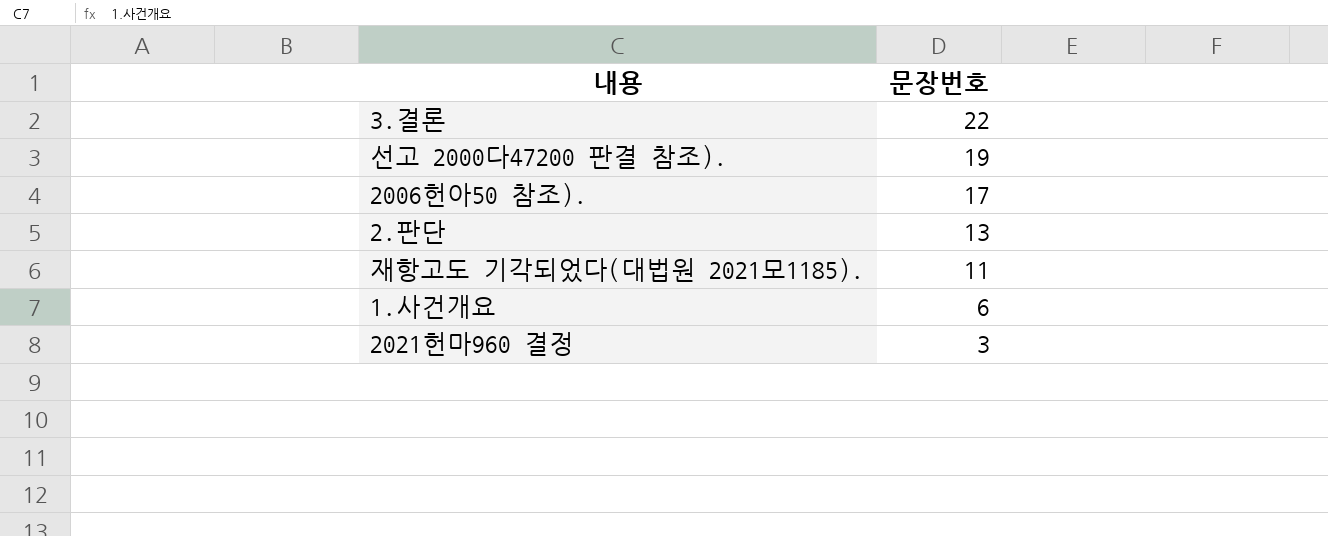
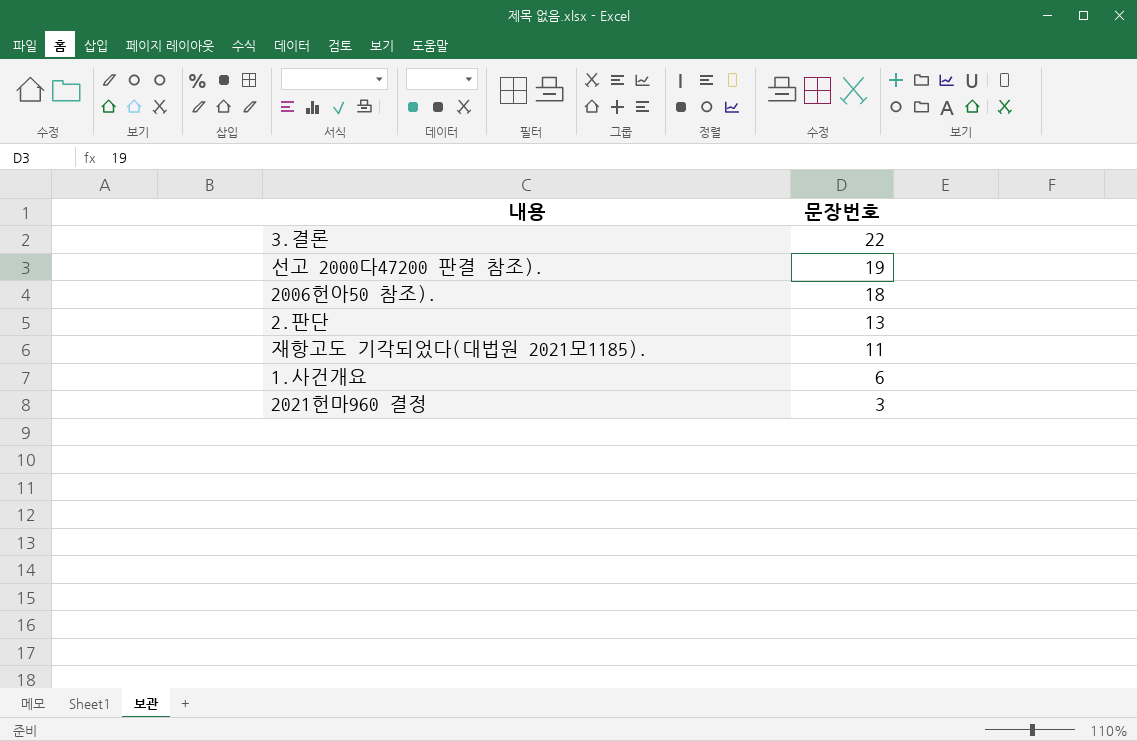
2006헌아50 참조). | 문장번호: 17 -> 18

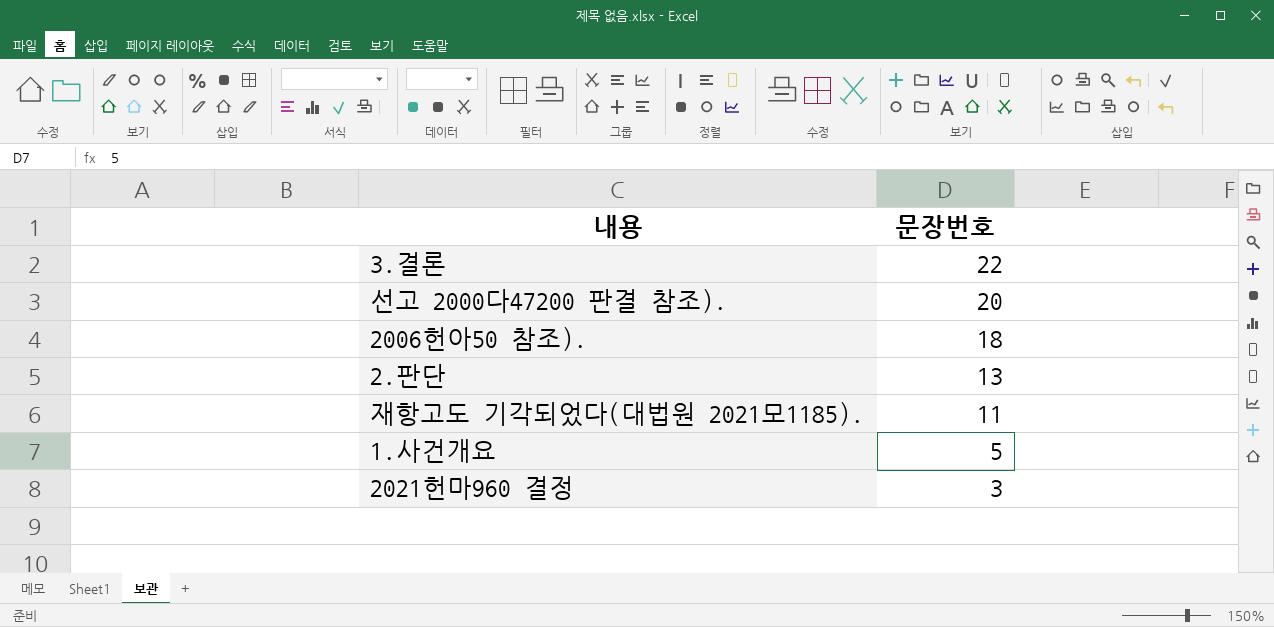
선고 2000다47200 판결 참조). | 문장번호: 19 -> 20
1.사건개요 | 문장번호: 6 -> 5

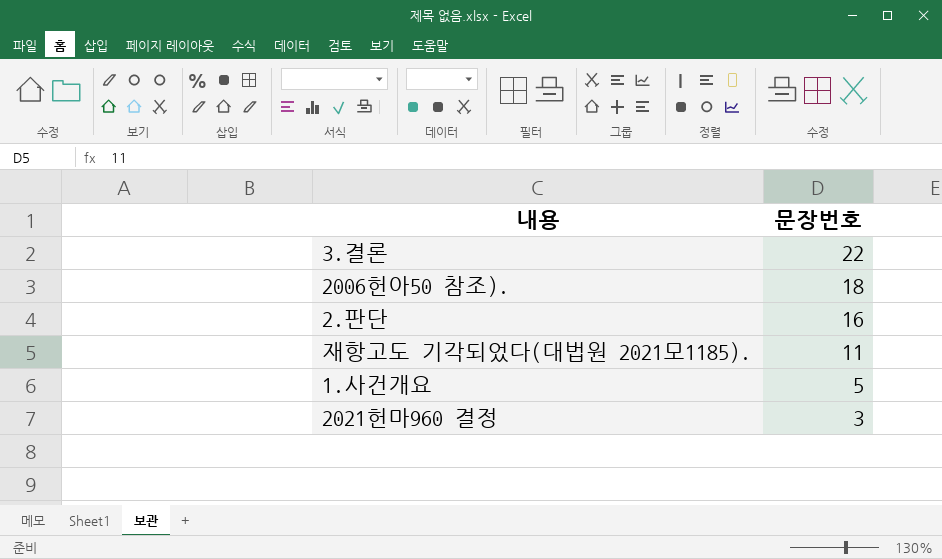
row 선고 2000다47200 판결 참조).: 20 -> none
2.판단 | 문장번호: 13 -> 16

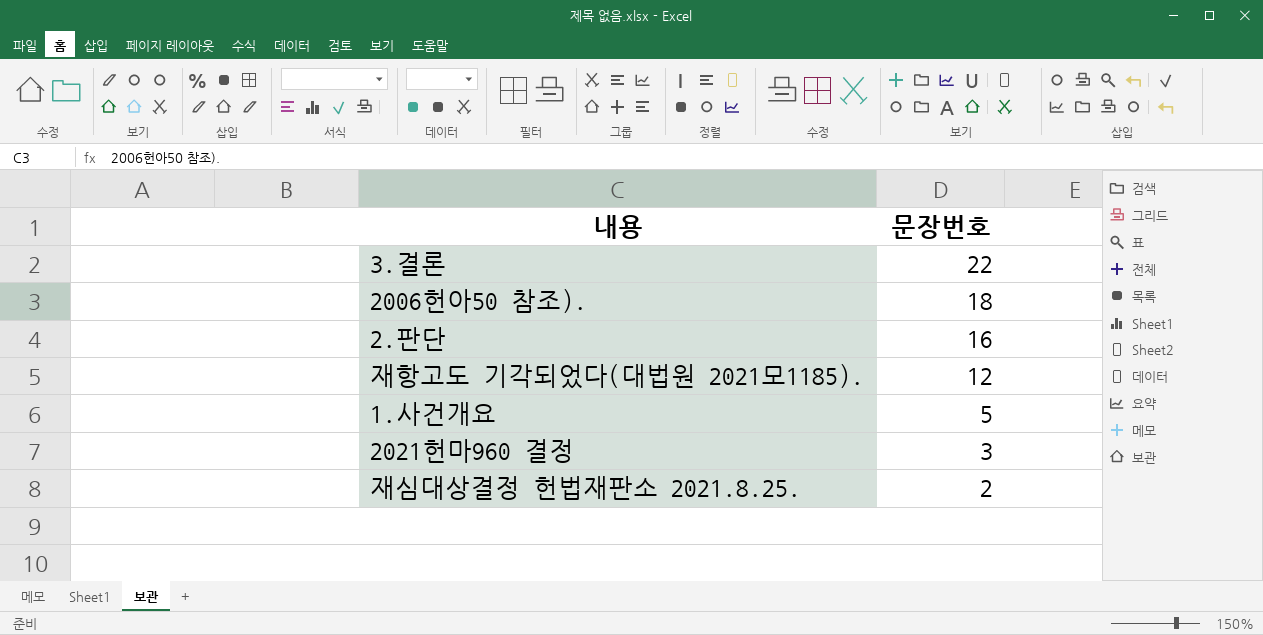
재항고도 기각되었다(대법원 2021모1185). | 문장번호: 11 -> 12
row 재심대상결정 헌법재판소 2021.8.25.: none -> 2

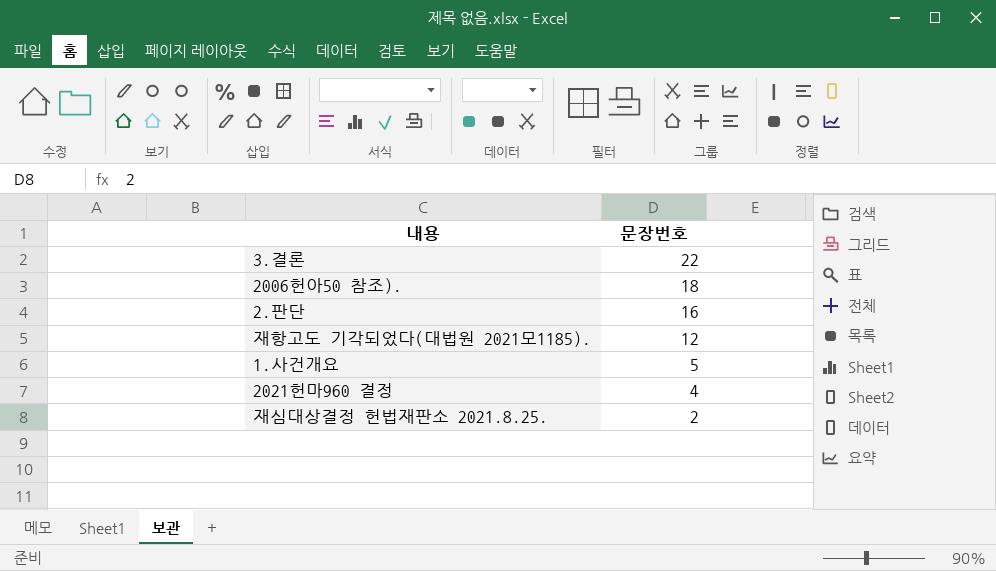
2021헌마960 결정 | 문장번호: 3 -> 4

